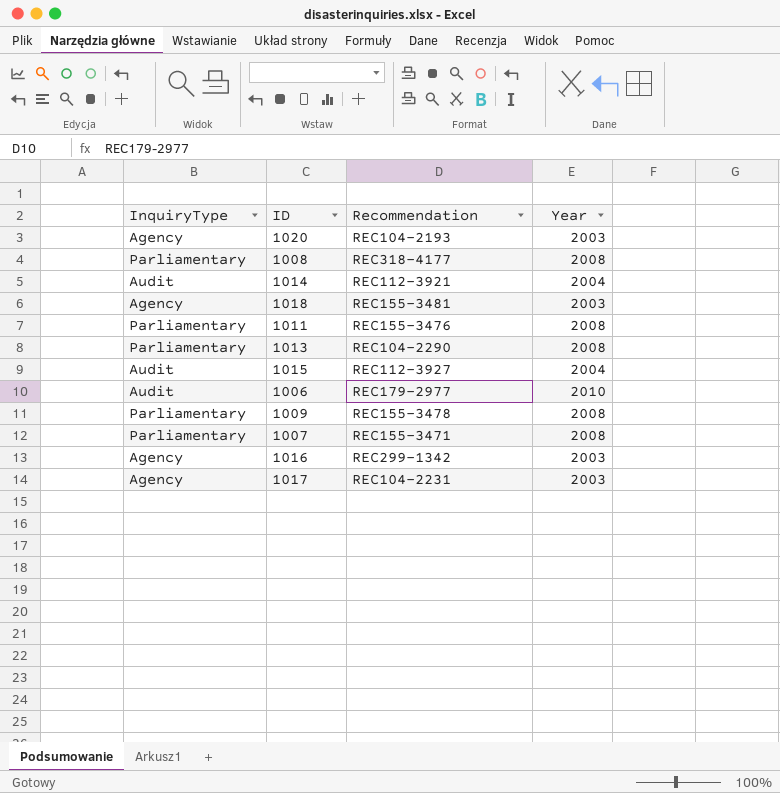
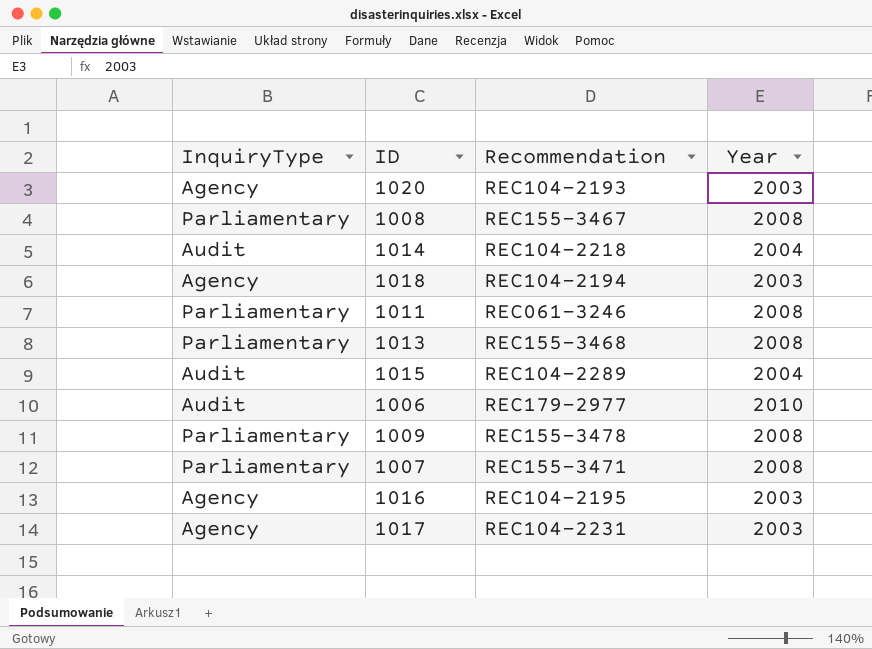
1008 | Recommendation: REC318-4177 -> REC155-3467
1014 | Recommendation: REC112-3921 -> REC104-2218
1018 | Recommendation: REC155-3481 -> REC104-2194
1011 | Recommendation: REC155-3476 -> REC061-3246
1013 | Recommendation: REC104-2290 -> REC155-3468
1015 | Recommendation: REC112-3927 -> REC104-2289
1016 | Recommendation: REC299-1342 -> REC104-2195

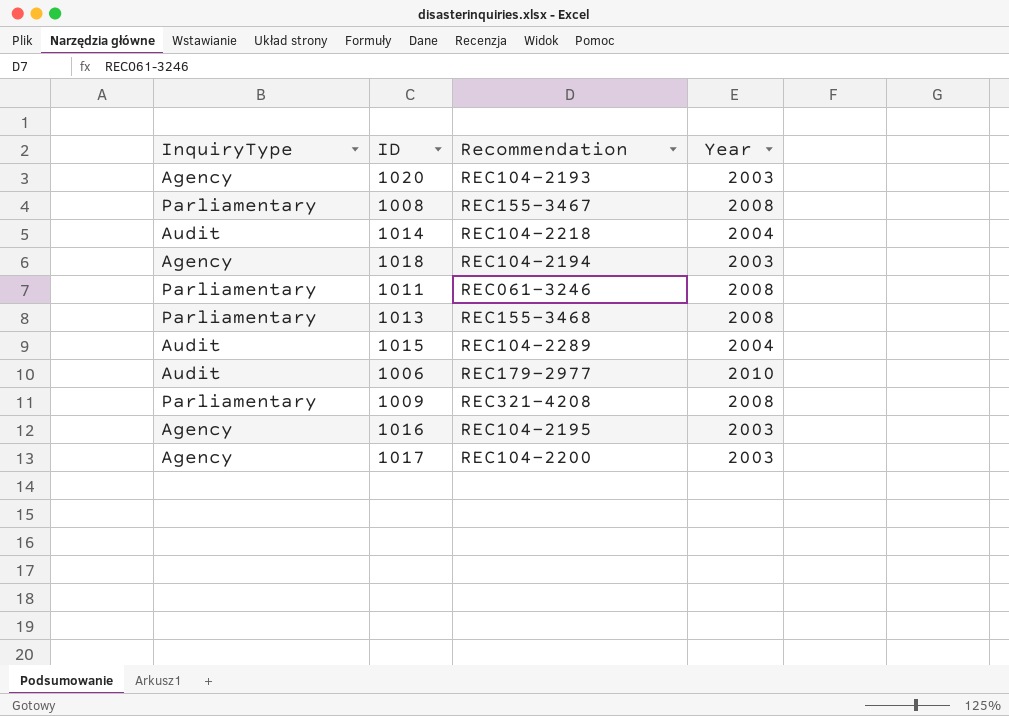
row 1007: Parliamentary | REC155-3471 | 2008 -> none
1009 | Recommendation: REC155-3478 -> REC321-4208
1017 | Recommendation: REC104-2231 -> REC104-2200

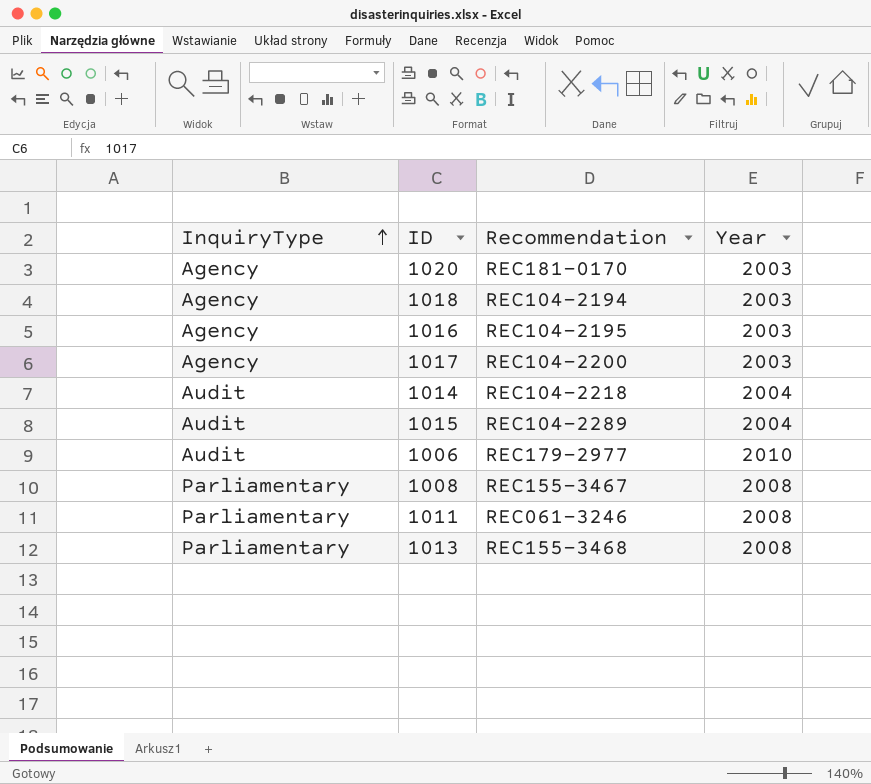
row order: none -> InquiryType ascending
row 1009: Parliamentary | REC321-4208 | 2008 -> none
1020 | Recommendation: REC104-2193 -> REC181-0170

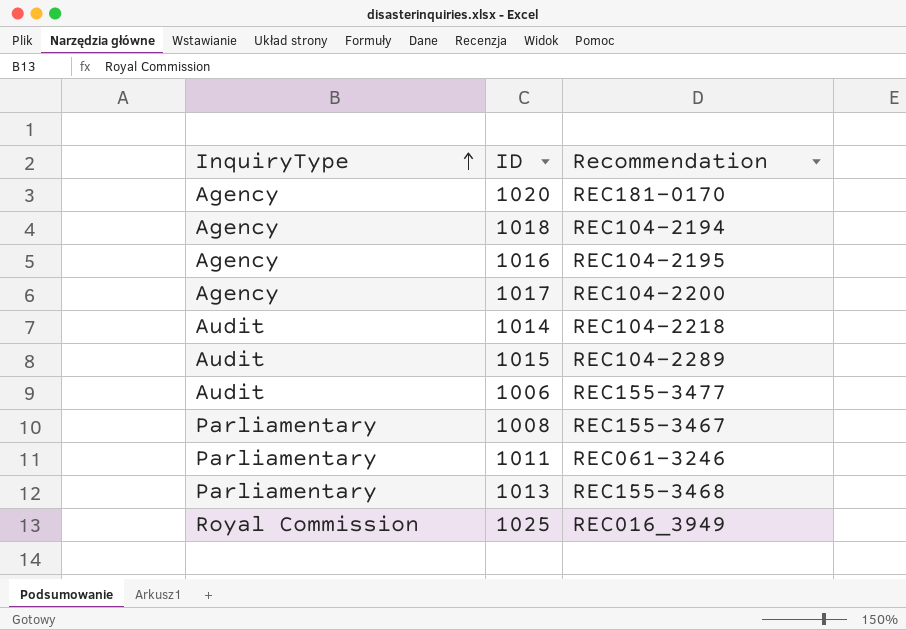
column Year | position: 4 -> none
1006 | Recommendation: REC179-2977 -> REC155-3477
row 1025: none -> Royal Commission | REC016_3949

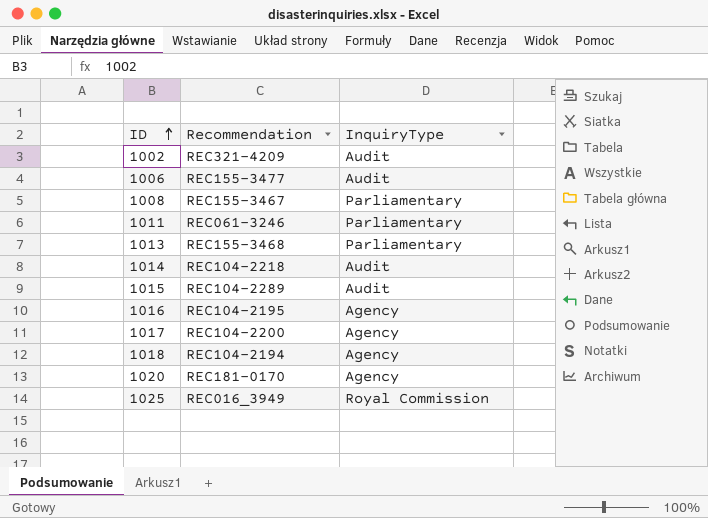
row order: InquiryType ascending -> ID ascending
column InquiryType | position: 1 -> 3
row 1002: none -> REC321-4209 | Audit

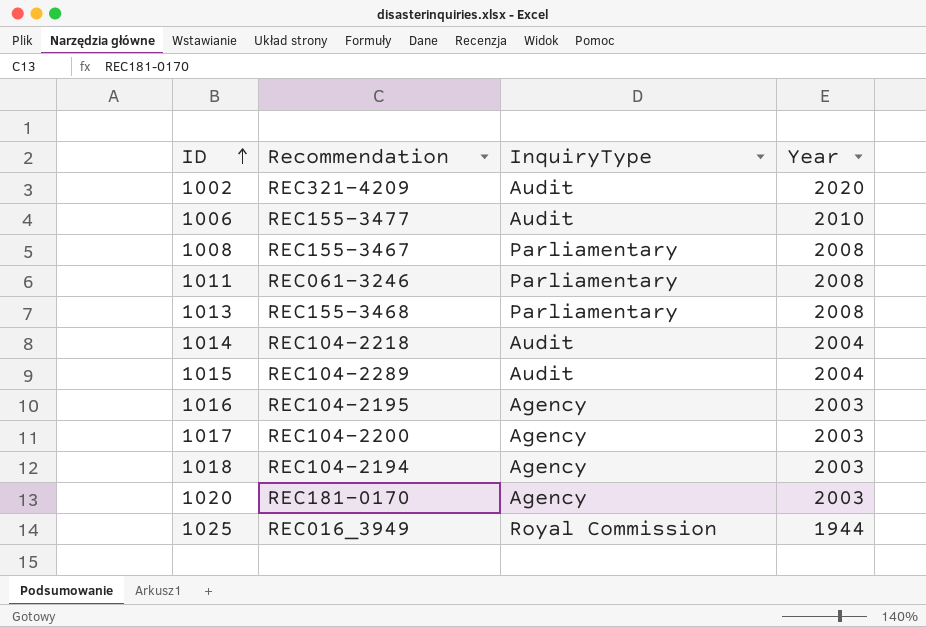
column Year | position: none -> 4

